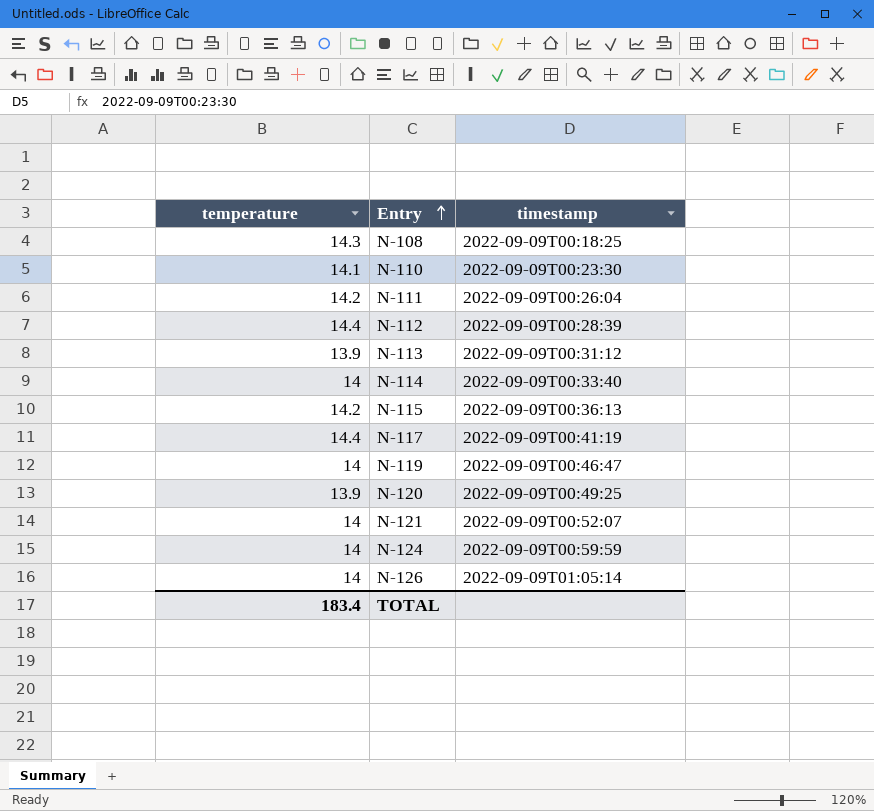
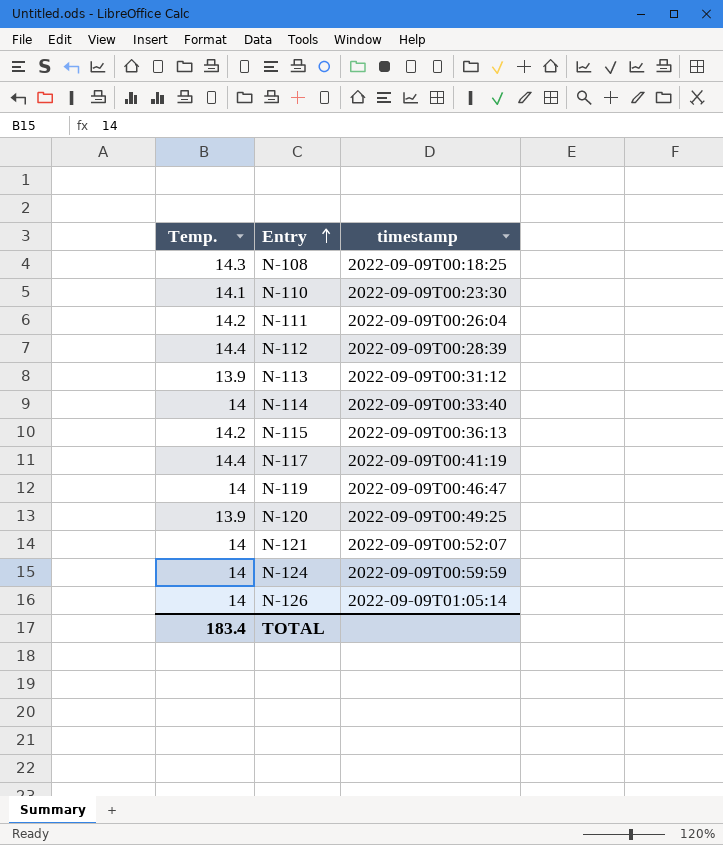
column name: temperature -> Temp.

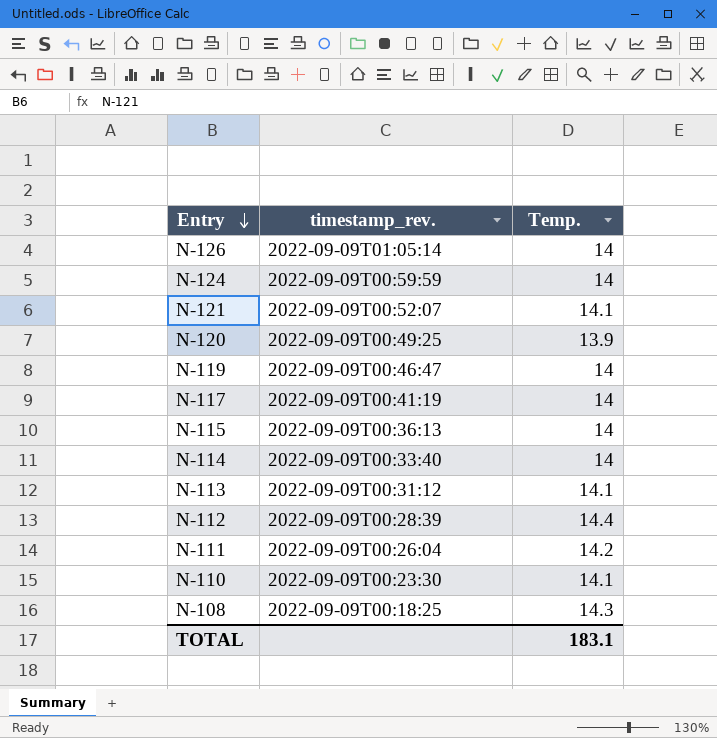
row order: Entry ascending -> Entry descending
column name: timestamp -> timestamp_rev.
column Temp. | position: 1 -> 3
N-121 | Temp.: 14 -> 14.1
N-117 | Temp.: 14.4 -> 14
N-115 | Temp.: 14.2 -> 14
N-113 | Temp.: 13.9 -> 14.1
TOTAL | Temp.: 183.4 -> 183.1

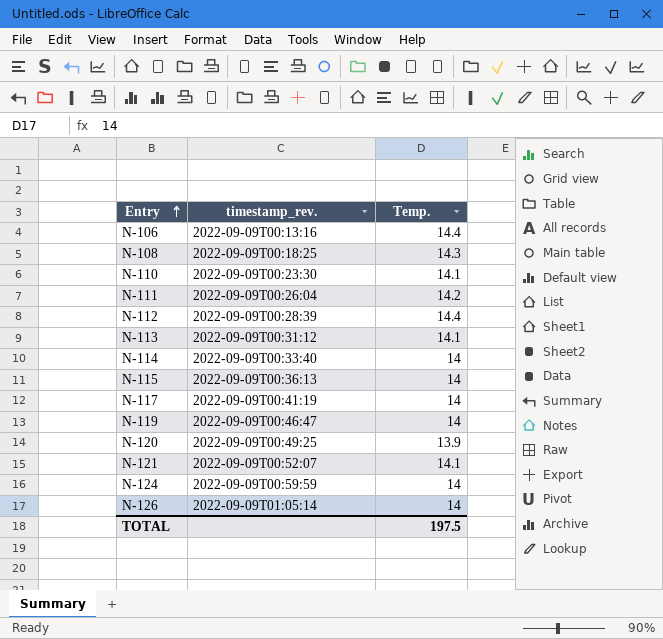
row order: Entry descending -> Entry ascending
row N-106: none -> 2022-09-09T00:13:16 | 14.4
TOTAL | Temp.: 183.1 -> 197.5

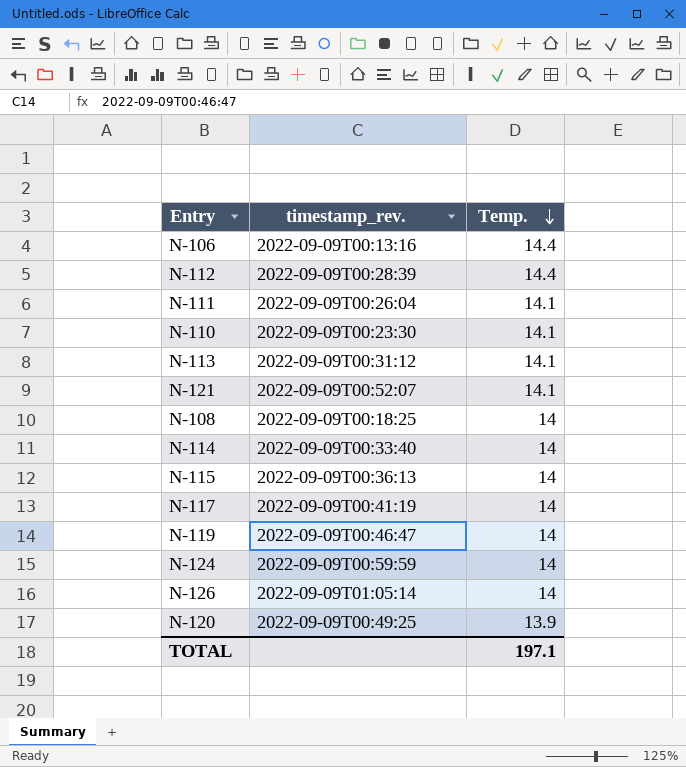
row order: Entry ascending -> Temp. descending
N-111 | Temp.: 14.2 -> 14.1
N-108 | Temp.: 14.3 -> 14
TOTAL | Temp.: 197.5 -> 197.1

